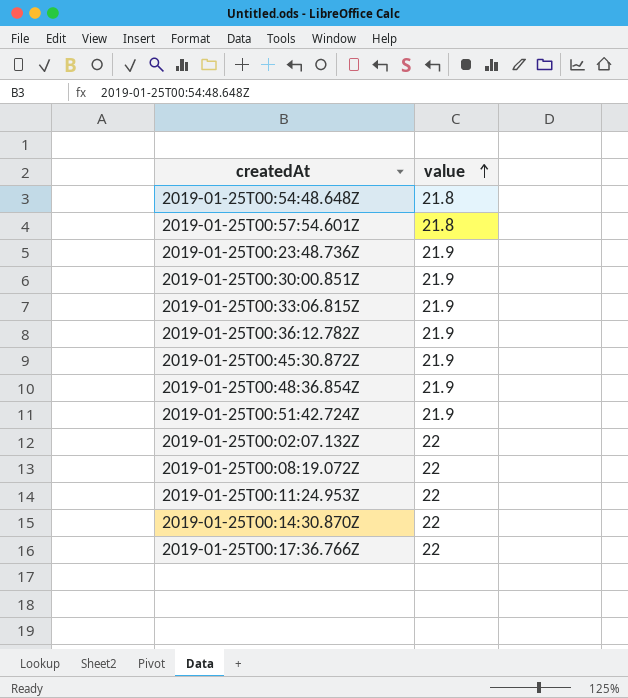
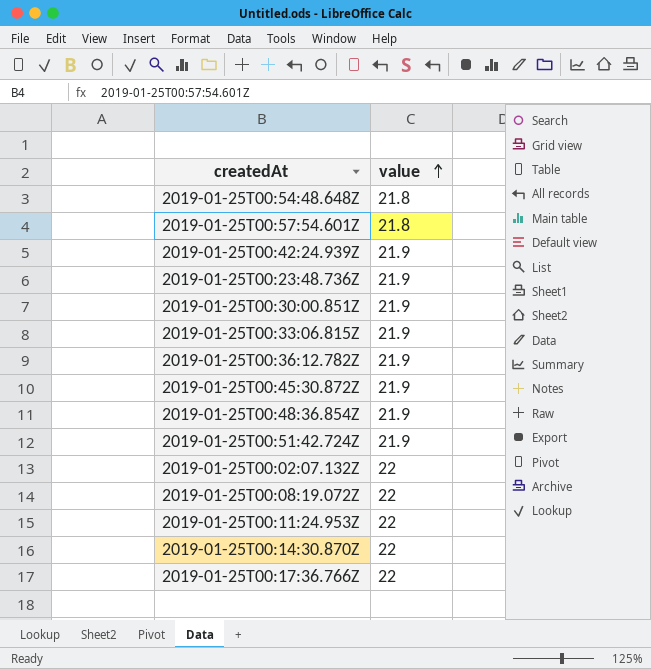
row 2019-01-25T00:42:24.939Z: none -> 21.9

